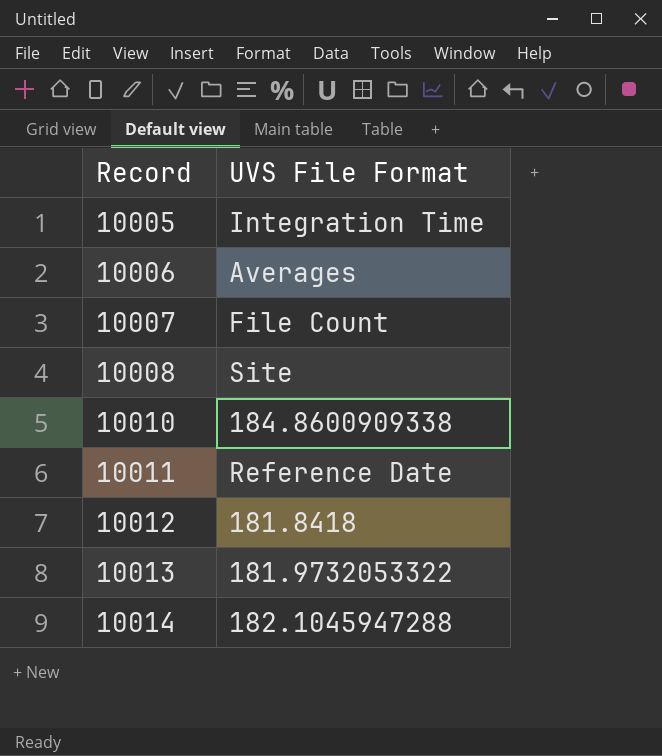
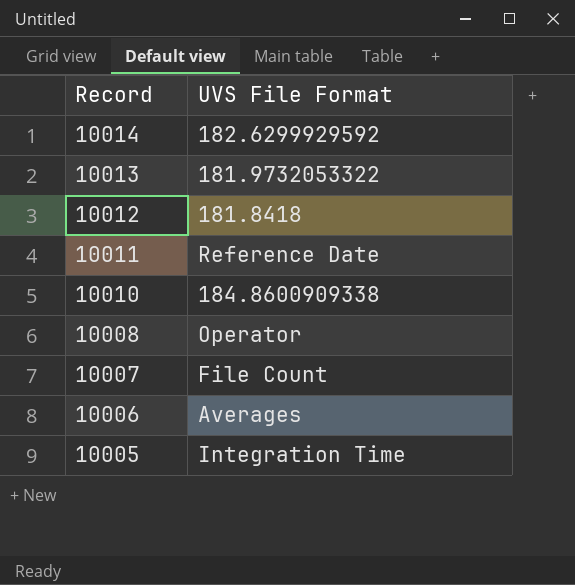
row order: Record ascending -> Record descending
10014 | UVS File Format: 182.1045947288 -> 182.6299929592
10008 | UVS File Format: Site -> Operator

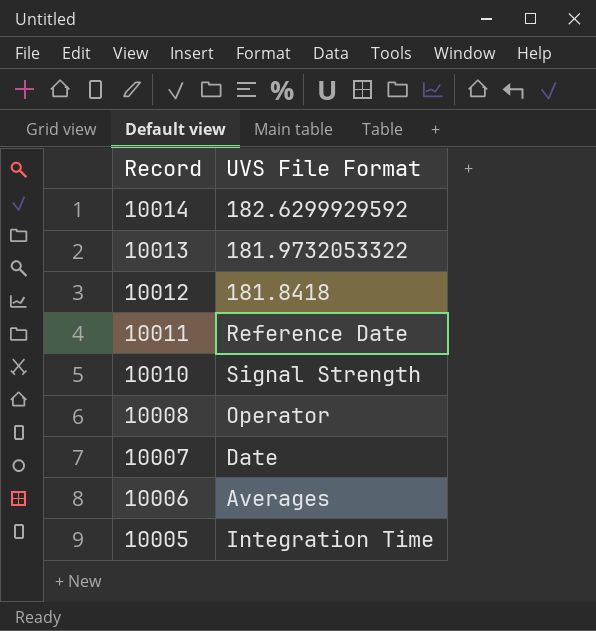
10010 | UVS File Format: 184.8600909338 -> Signal Strength
10007 | UVS File Format: File Count -> Date

